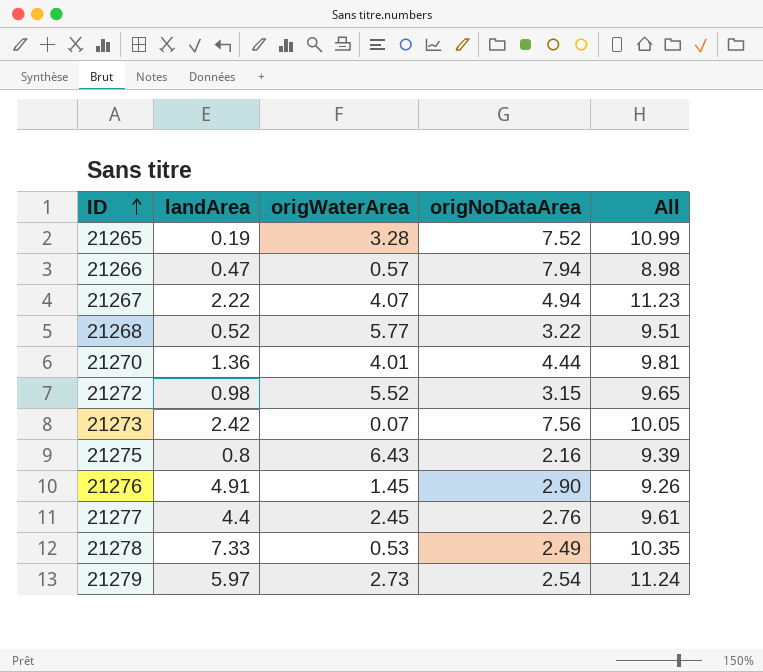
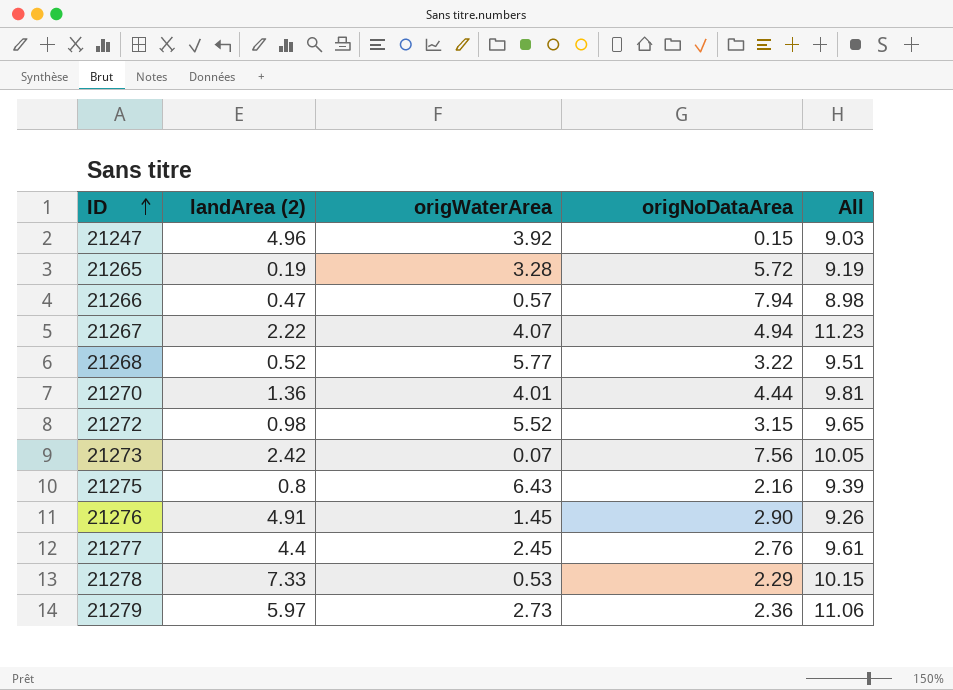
column name: landArea -> landArea (2)
row 21247: none -> 4.96 | 3.92 | 0.15 | 9.03
21265 | origNoDataArea: 7.52 -> 5.72
21265 | All: 10.99 -> 9.19
21278 | origNoDataArea: 2.49 -> 2.29
21278 | All: 10.35 -> 10.15
21279 | origNoDataArea: 2.54 -> 2.36
21279 | All: 11.24 -> 11.06

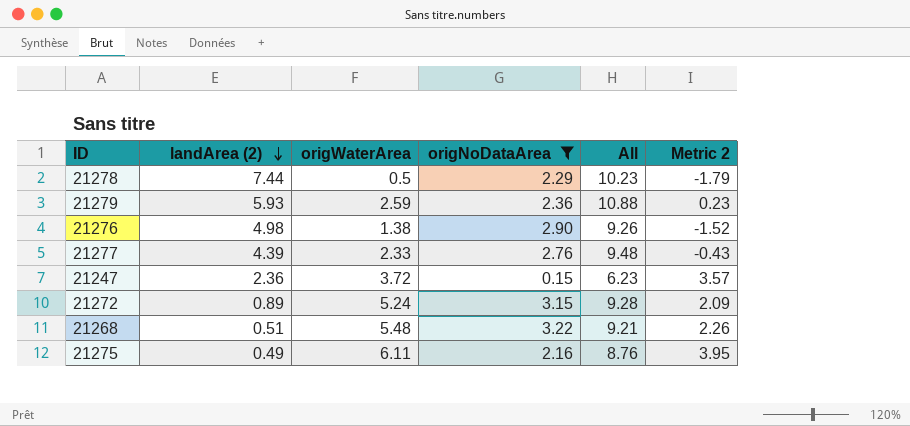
filter: none -> origNoDataArea <= 3.22
row order: ID ascending -> landArea (2) descending
column Metric 2 | formula: none -> [origWaterArea] - [origNoDataArea]
21278 | landArea (2): 7.33 -> 7.44
21278 | origWaterArea: 0.53 -> 0.5
21278 | All: 10.15 -> 10.23
21279 | landArea (2): 5.97 -> 5.93
21279 | origWaterArea: 2.73 -> 2.59
21279 | All: 11.06 -> 10.88
21276 | landArea (2): 4.91 -> 4.98
21276 | origWaterArea: 1.45 -> 1.38
21277 | landArea (2): 4.4 -> 4.39
21277 | origWaterArea: 2.45 -> 2.33
21277 | All: 9.61 -> 9.48
21247 | landArea (2): 4.96 -> 2.36
21247 | origWaterArea: 3.92 -> 3.72
21247 | All: 9.03 -> 6.23
21272 | landArea (2): 0.98 -> 0.89
21272 | origWaterArea: 5.52 -> 5.24
21272 | All: 9.65 -> 9.28
21268 | landArea (2): 0.52 -> 0.51
21268 | origWaterArea: 5.77 -> 5.48
21268 | All: 9.51 -> 9.21
21275 | landArea (2): 0.8 -> 0.49
21275 | origWaterArea: 6.43 -> 6.11
21275 | All: 9.39 -> 8.76

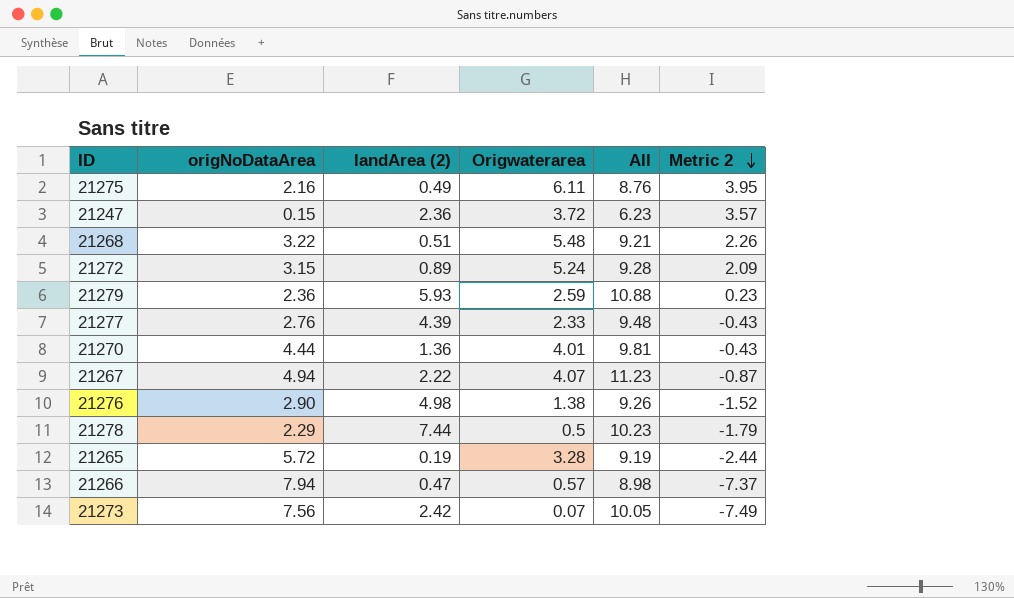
filter: origNoDataArea <= 3.22 -> none
row order: landArea (2) descending -> Metric 2 descending
column origNoDataArea | position: 4 -> 2
column name: origWaterArea -> Origwaterarea

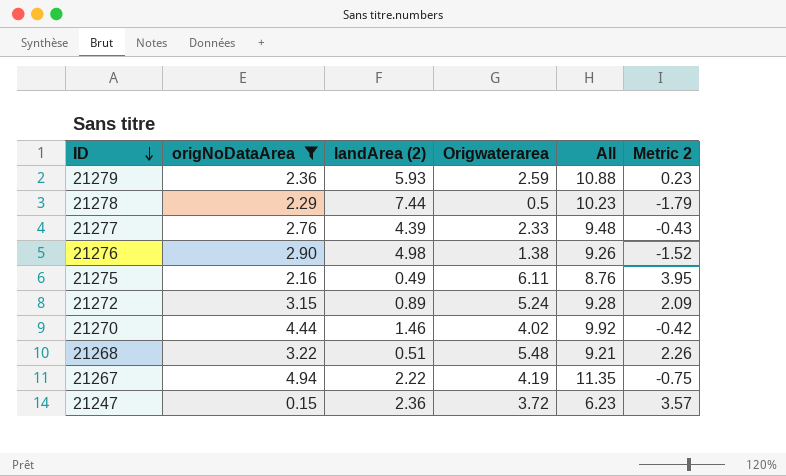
filter: none -> origNoDataArea <= 4.94
row order: Metric 2 descending -> ID descending
21270 | landArea (2): 1.36 -> 1.46
21270 | Origwaterarea: 4.01 -> 4.02
21270 | All: 9.81 -> 9.92
21270 | Metric 2: -0.43 -> -0.42
21267 | Origwaterarea: 4.07 -> 4.19
21267 | All: 11.23 -> 11.35
21267 | Metric 2: -0.87 -> -0.75

